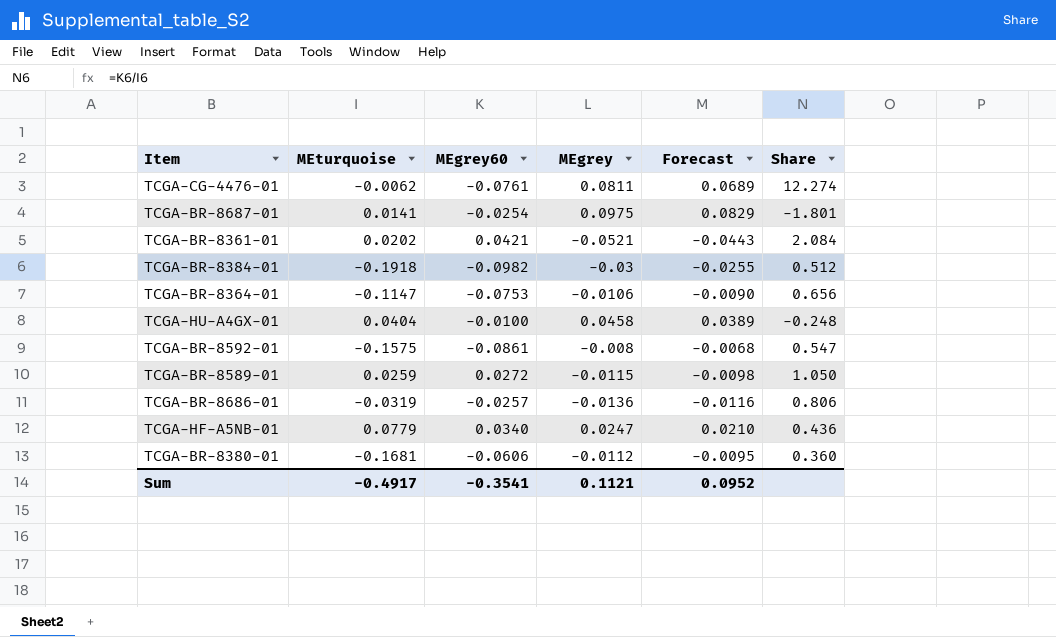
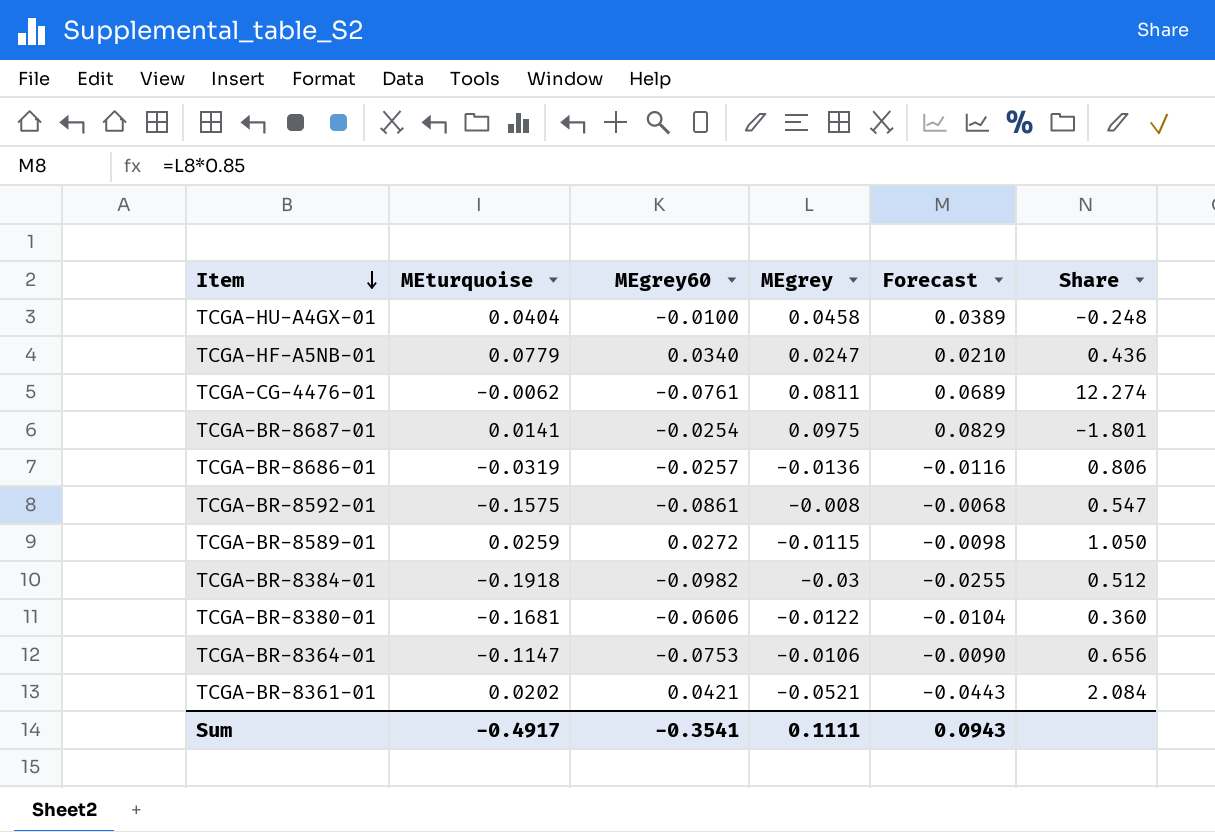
row order: none -> Item descending
TCGA-BR-8380-01 | MEgrey: -0.0112 -> -0.0122
TCGA-BR-8380-01 | Forecast: -0.0095 -> -0.0104
Sum | MEgrey: 0.1121 -> 0.1111
Sum | Forecast: 0.0952 -> 0.0943

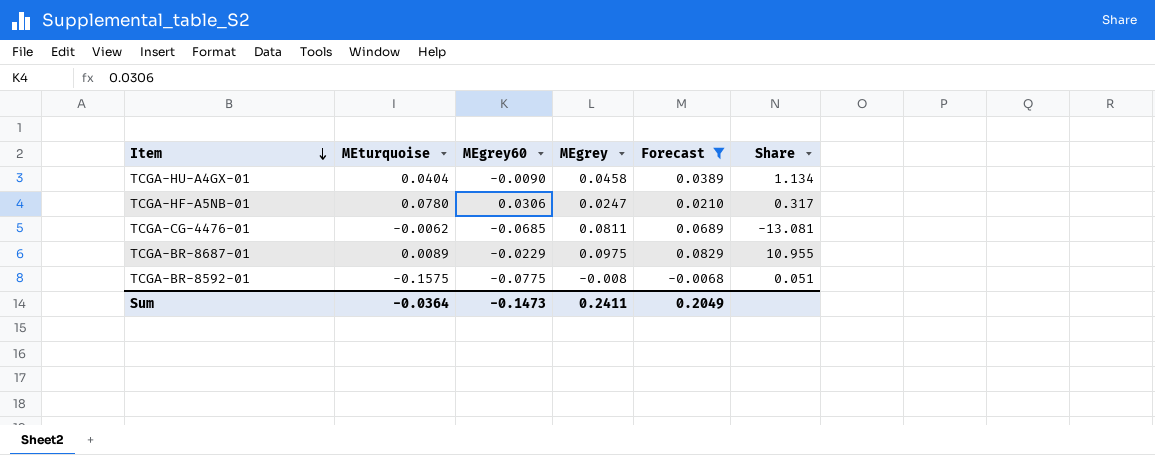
filter: none -> Forecast >= -0.0068
column Share | formula: [MEgrey60] / [MEturquoise] -> [MEgrey] / [MEturquoise]
TCGA-HU-A4GX-01 | MEgrey60: -0.0100 -> -0.0090
TCGA-HF-A5NB-01 | MEturquoise: 0.0779 -> 0.0780
TCGA-HF-A5NB-01 | MEgrey60: 0.0340 -> 0.0306
TCGA-CG-4476-01 | MEgrey60: -0.0761 -> -0.0685
TCGA-BR-8687-01 | MEturquoise: 0.0141 -> 0.0089
TCGA-BR-8687-01 | MEgrey60: -0.0254 -> -0.0229
TCGA-BR-8592-01 | MEgrey60: -0.0861 -> -0.0775
Sum | MEturquoise: -0.4917 -> -0.0364
Sum | MEgrey60: -0.3541 -> -0.1473
Sum | MEgrey: 0.1111 -> 0.2411
Sum | Forecast: 0.0943 -> 0.2049

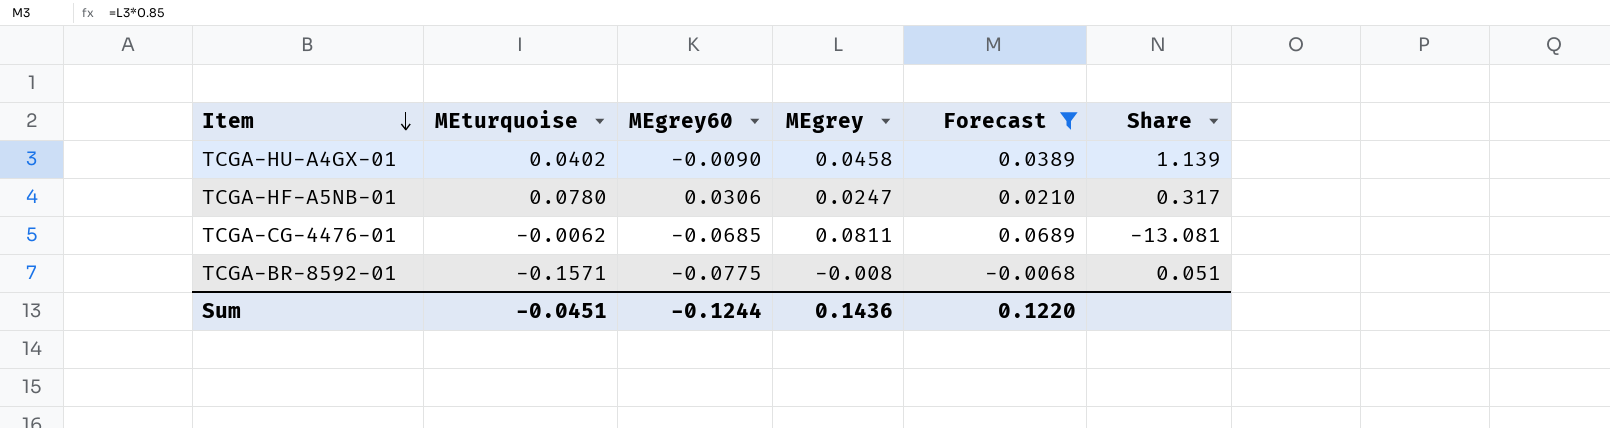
row TCGA-BR-8687-01: 0.0089 | -0.0229 | 0.0975 | 0.0829 | 10.955 -> none
TCGA-HU-A4GX-01 | MEturquoise: 0.0404 -> 0.0402
TCGA-HU-A4GX-01 | Share: 1.134 -> 1.139
TCGA-BR-8592-01 | MEturquoise: -0.1575 -> -0.1571
Sum | MEturquoise: -0.0364 -> -0.0451
Sum | MEgrey60: -0.1473 -> -0.1244
Sum | MEgrey: 0.2411 -> 0.1436
Sum | Forecast: 0.2049 -> 0.1220

